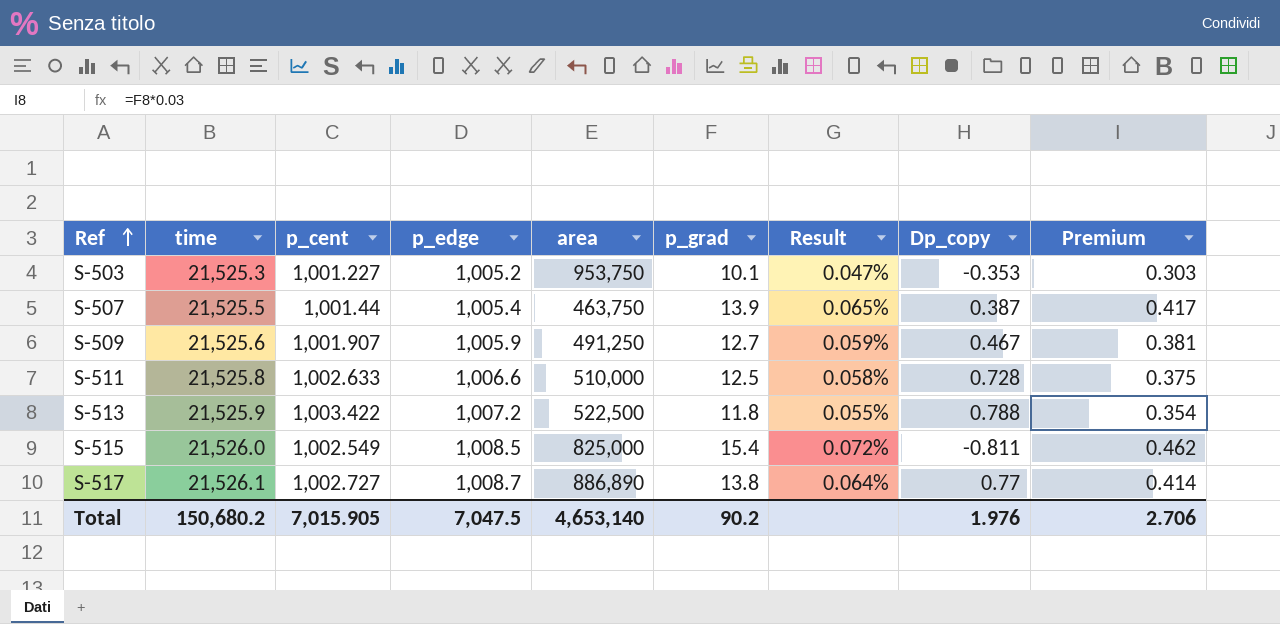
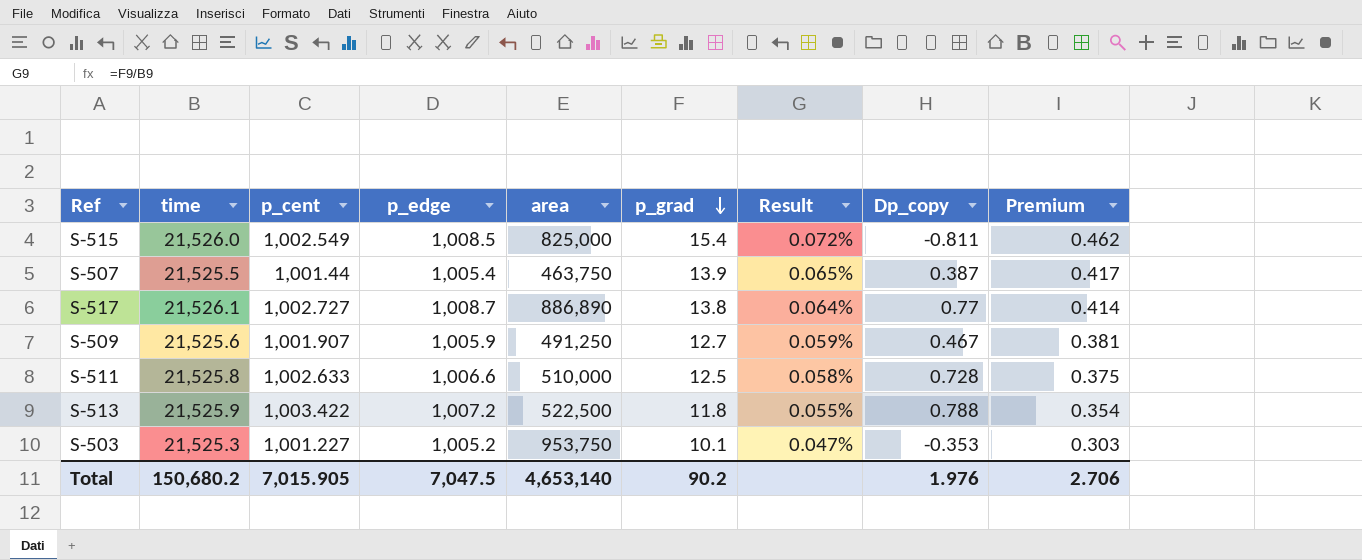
row order: Ref ascending -> p_grad descending

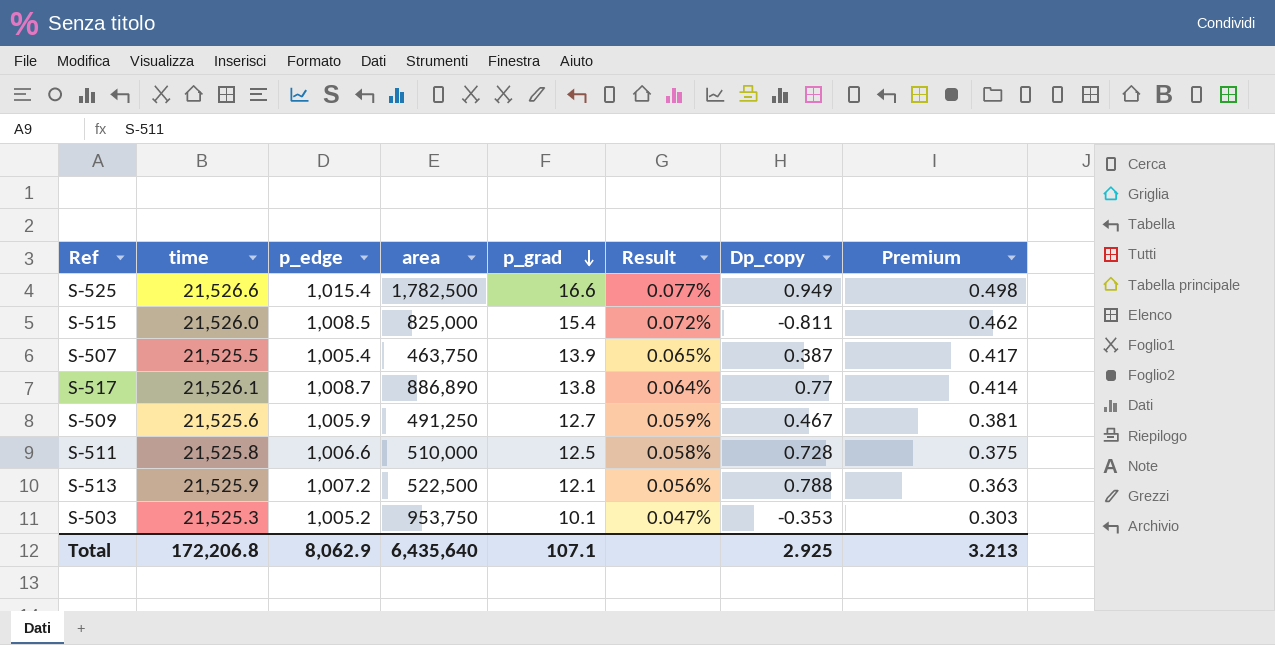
column p_cent | position: 3 -> none
row S-525: none -> 21,526.6 | 1,015.4 | 1,782,500 | 16.6 | 0.077% | 0.949 | 0.498
S-513 | p_grad: 11.8 -> 12.1
S-513 | Result: 0.055% -> 0.056%
S-513 | Premium: 0.354 -> 0.363
Total | time: 150,680.2 -> 172,206.8
Total | p_edge: 7,047.5 -> 8,062.9
Total | area: 4,653,140 -> 6,435,640
Total | p_grad: 90.2 -> 107.1
Total | Dp_copy: 1.976 -> 2.925
Total | Premium: 2.706 -> 3.213

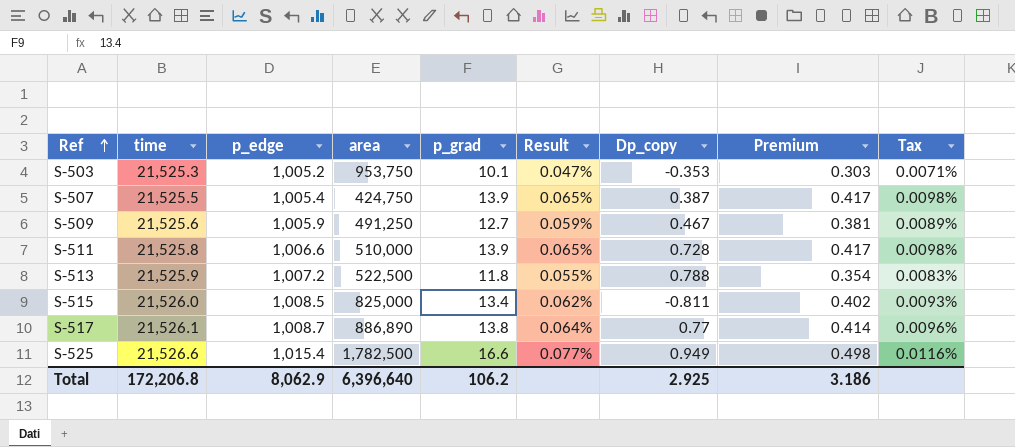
row order: p_grad descending -> Ref ascending
column Tax | formula: none -> [Result] * 0.15
S-507 | area: 463,750 -> 424,750
S-511 | p_grad: 12.5 -> 13.9
S-511 | Result: 0.058% -> 0.065%
S-511 | Premium: 0.375 -> 0.417
S-513 | p_grad: 12.1 -> 11.8
S-513 | Result: 0.056% -> 0.055%
S-513 | Premium: 0.363 -> 0.354
S-515 | p_grad: 15.4 -> 13.4
S-515 | Result: 0.072% -> 0.062%
S-515 | Premium: 0.462 -> 0.402
Total | area: 6,435,640 -> 6,396,640
Total | p_grad: 107.1 -> 106.2
Total | Premium: 3.213 -> 3.186

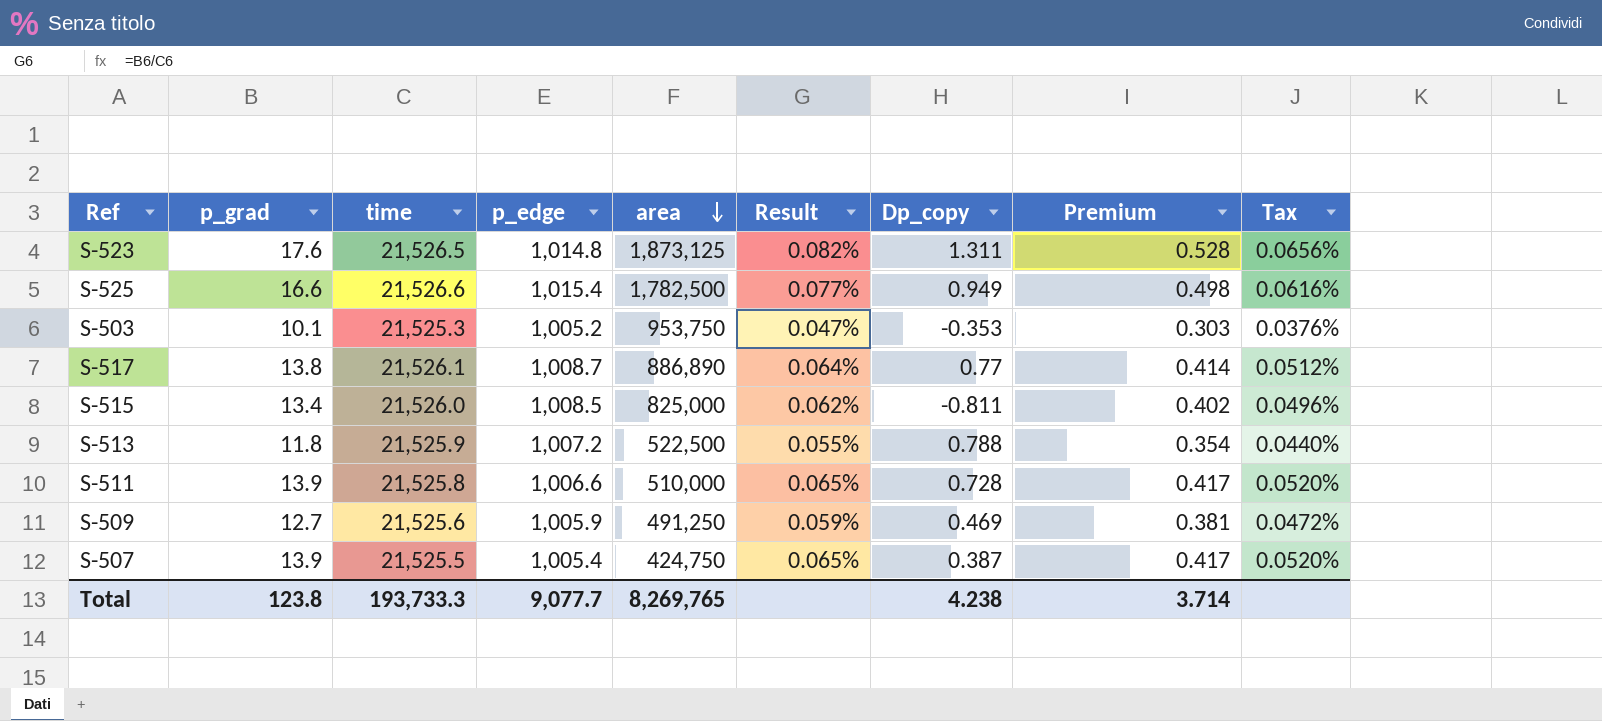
row order: Ref ascending -> area descending
column p_grad | position: 5 -> 2
column Tax | formula: [Result] * 0.15 -> [Result] * 0.8
row S-523: none -> 17.6 | 21,526.5 | 1,014.8 | 1,873,125 | 0.082% | 1.311 | 0.528 | 0.0656%
S-509 | Dp_copy: 0.467 -> 0.469
Total | p_grad: 106.2 -> 123.8
Total | time: 172,206.8 -> 193,733.3
Total | p_edge: 8,062.9 -> 9,077.7
Total | area: 6,396,640 -> 8,269,765
Total | Dp_copy: 2.925 -> 4.238
Total | Premium: 3.186 -> 3.714

